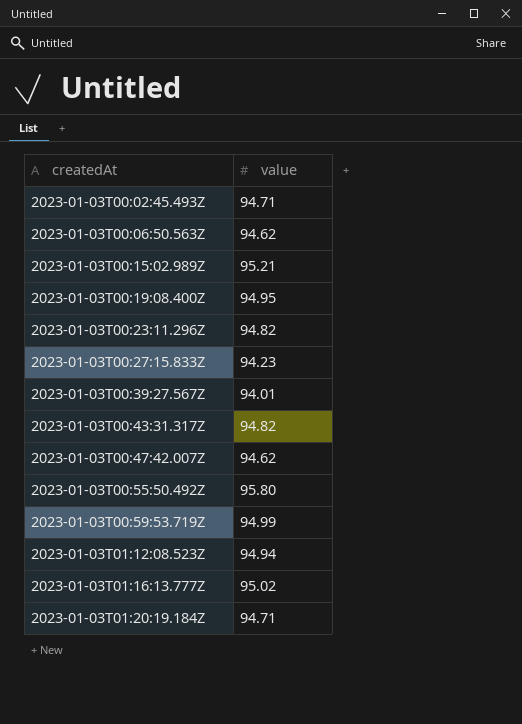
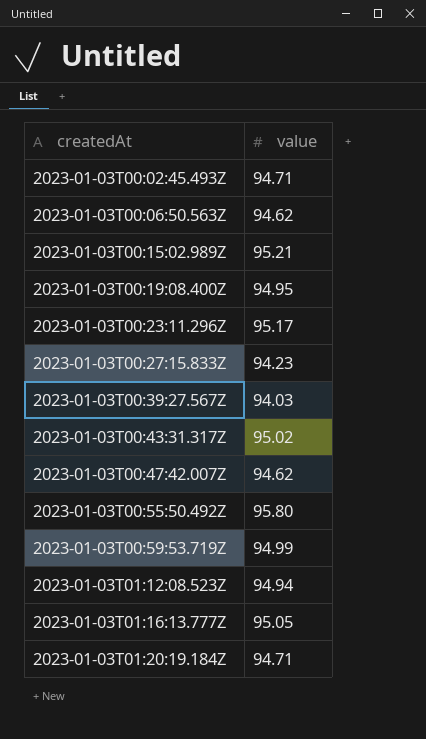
2023-01-03T00:23:11.296Z | value: 94.82 -> 95.17
2023-01-03T00:39:27.567Z | value: 94.01 -> 94.03
2023-01-03T00:43:31.317Z | value: 94.82 -> 95.02
2023-01-03T01:16:13.777Z | value: 95.02 -> 95.05

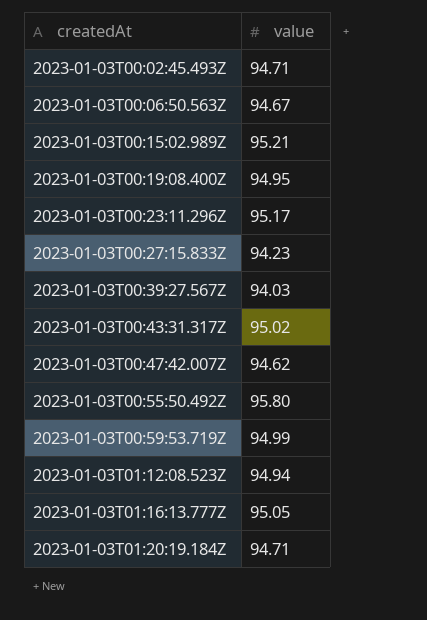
2023-01-03T00:06:50.563Z | value: 94.62 -> 94.67

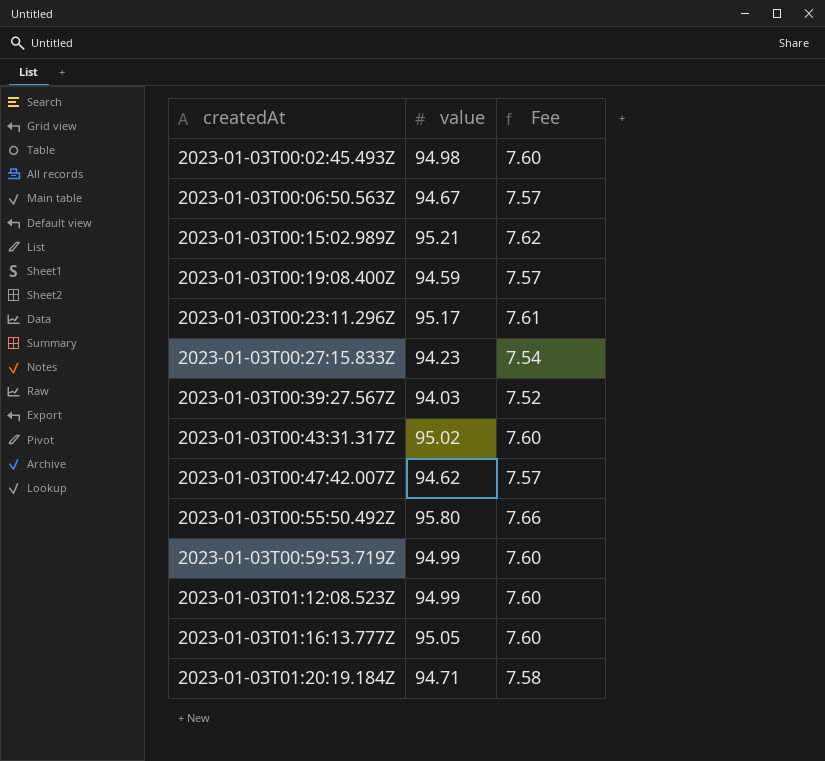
column Fee | formula: none -> [value] * 0.08
2023-01-03T00:02:45.493Z | value: 94.71 -> 94.98
2023-01-03T00:19:08.400Z | value: 94.95 -> 94.59
2023-01-03T01:12:08.523Z | value: 94.94 -> 94.99

